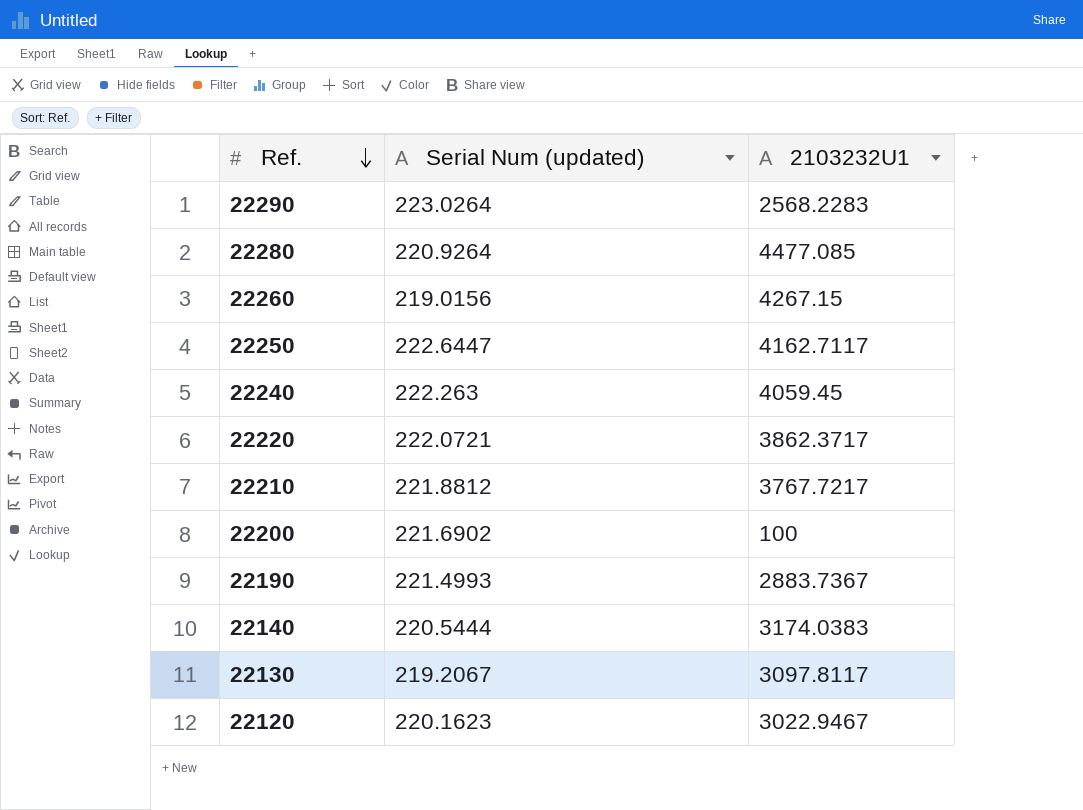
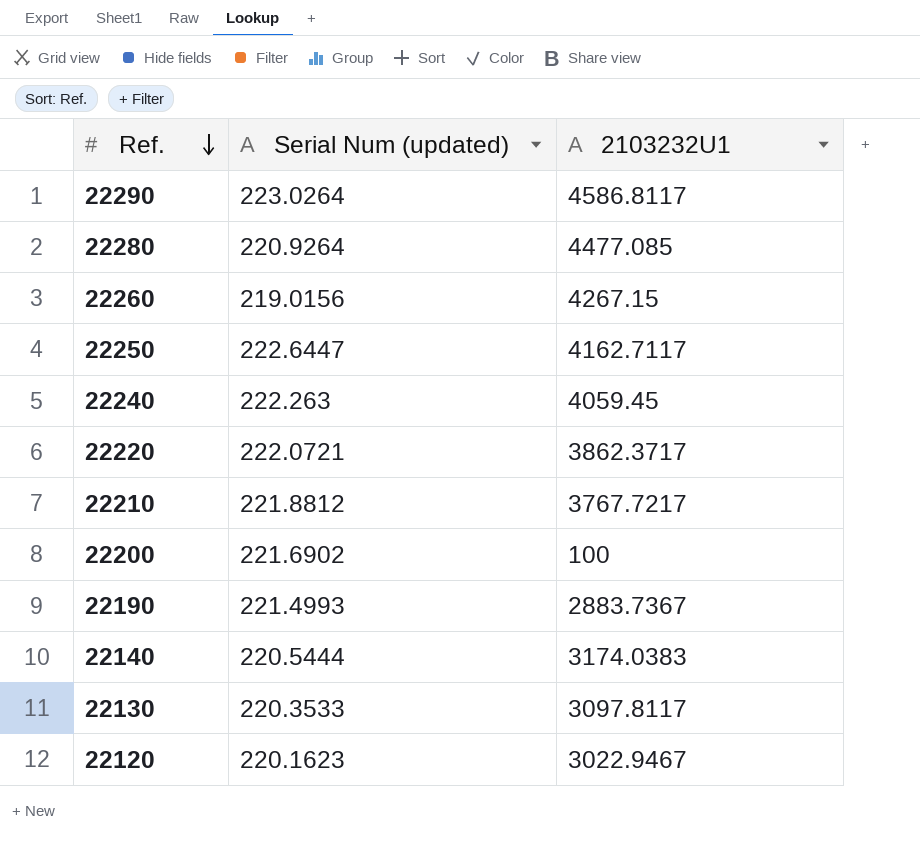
22290 | 2103232U1: 2568.2283 -> 4586.8117
22130 | Serial Num (updated): 219.2067 -> 220.3533

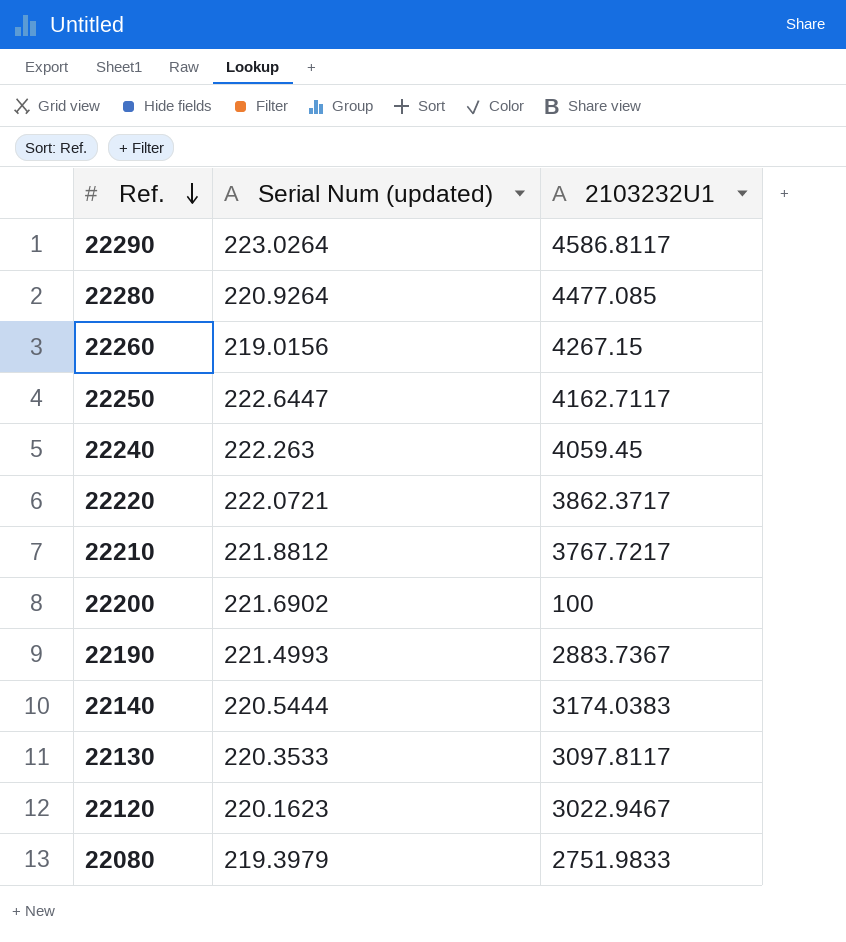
row 22080: none -> 219.3979 | 2751.9833

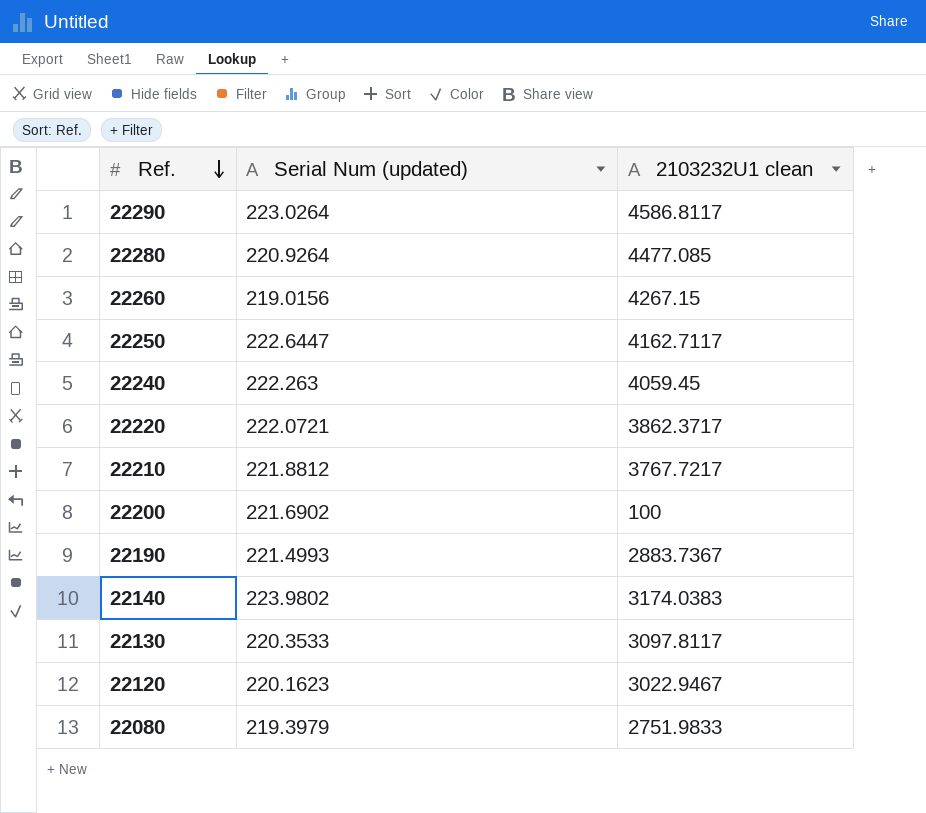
column name: 2103232U1 -> 2103232U1 clean
22140 | Serial Num (updated): 220.5444 -> 223.9802

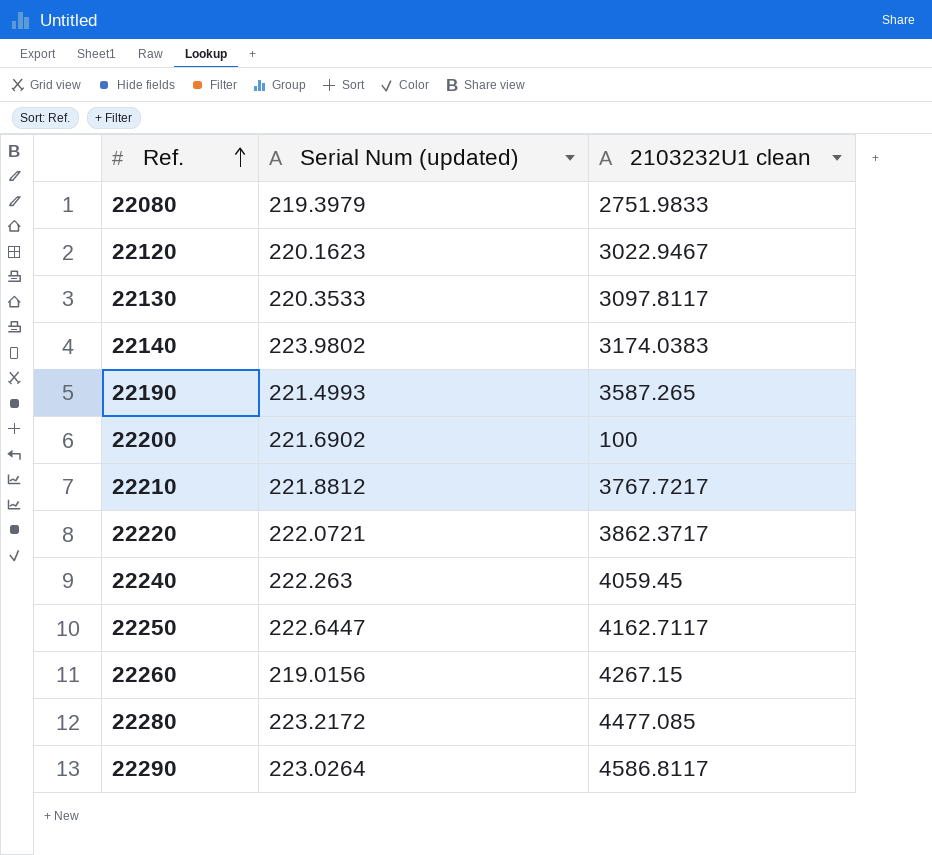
row order: Ref. descending -> Ref. ascending
22190 | 2103232U1 clean: 2883.7367 -> 3587.265
22280 | Serial Num (updated): 220.9264 -> 223.2172

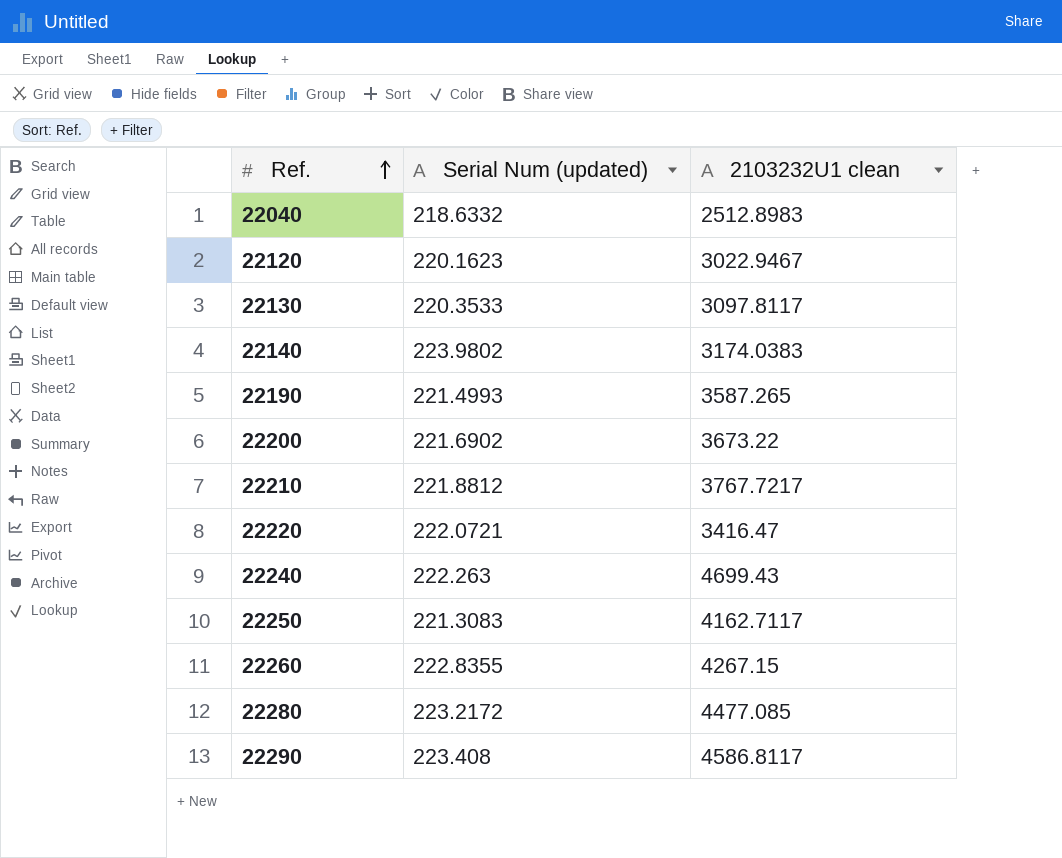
row 22080: 219.3979 | 2751.9833 -> none
row 22040: none -> 218.6332 | 2512.8983
22200 | 2103232U1 clean: 100 -> 3673.22
22220 | 2103232U1 clean: 3862.3717 -> 3416.47
22240 | 2103232U1 clean: 4059.45 -> 4699.43
22250 | Serial Num (updated): 222.6447 -> 221.3083
22260 | Serial Num (updated): 219.0156 -> 222.8355
22290 | Serial Num (updated): 223.0264 -> 223.408

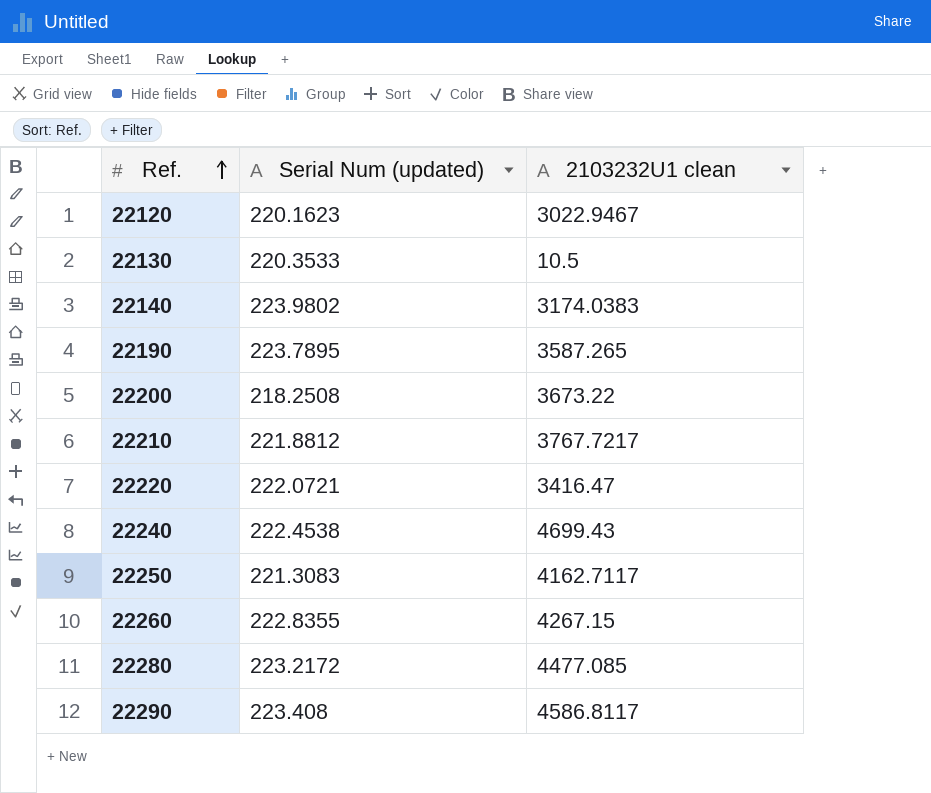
row 22040: 218.6332 | 2512.8983 -> none
22130 | 2103232U1 clean: 3097.8117 -> 10.5
22190 | Serial Num (updated): 221.4993 -> 223.7895
22200 | Serial Num (updated): 221.6902 -> 218.2508
22240 | Serial Num (updated): 222.263 -> 222.4538

